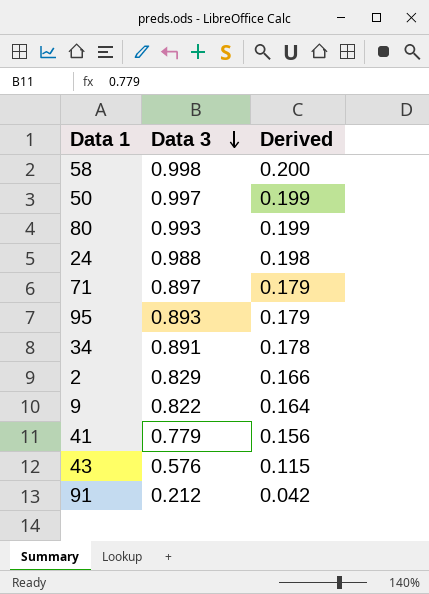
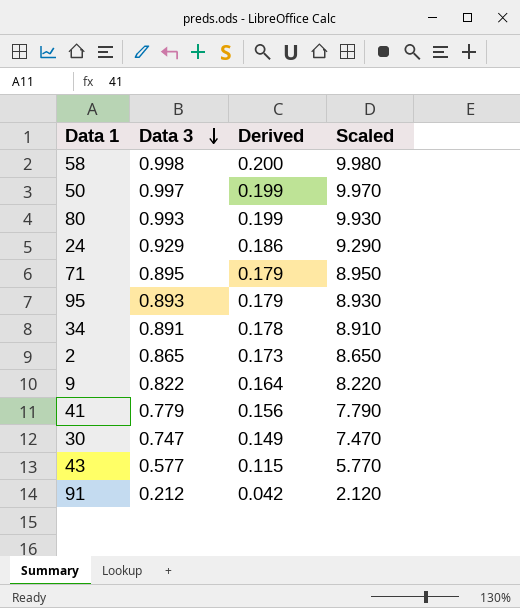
column Scaled | formula: none -> [Data 3] * 10
24 | Data 3: 0.988 -> 0.929
24 | Derived: 0.198 -> 0.186
71 | Data 3: 0.897 -> 0.895
2 | Data 3: 0.829 -> 0.865
2 | Derived: 0.166 -> 0.173
row 30: none -> 0.747 | 0.149 | 7.470
43 | Data 3: 0.576 -> 0.577

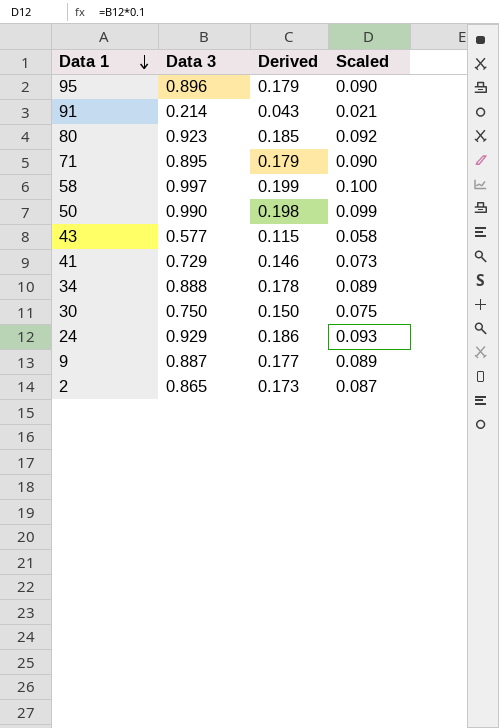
row order: Data 3 descending -> Data 1 descending
column Scaled | formula: [Data 3] * 10 -> [Data 3] * 0.1
95 | Data 3: 0.893 -> 0.896
91 | Data 3: 0.212 -> 0.214
91 | Derived: 0.042 -> 0.043
80 | Data 3: 0.993 -> 0.923
80 | Derived: 0.199 -> 0.185
58 | Data 3: 0.998 -> 0.997
58 | Derived: 0.200 -> 0.199
50 | Data 3: 0.997 -> 0.990
50 | Derived: 0.199 -> 0.198
41 | Data 3: 0.779 -> 0.729
41 | Derived: 0.156 -> 0.146
34 | Data 3: 0.891 -> 0.888
30 | Data 3: 0.747 -> 0.750
30 | Derived: 0.149 -> 0.150
9 | Data 3: 0.822 -> 0.887
9 | Derived: 0.164 -> 0.177

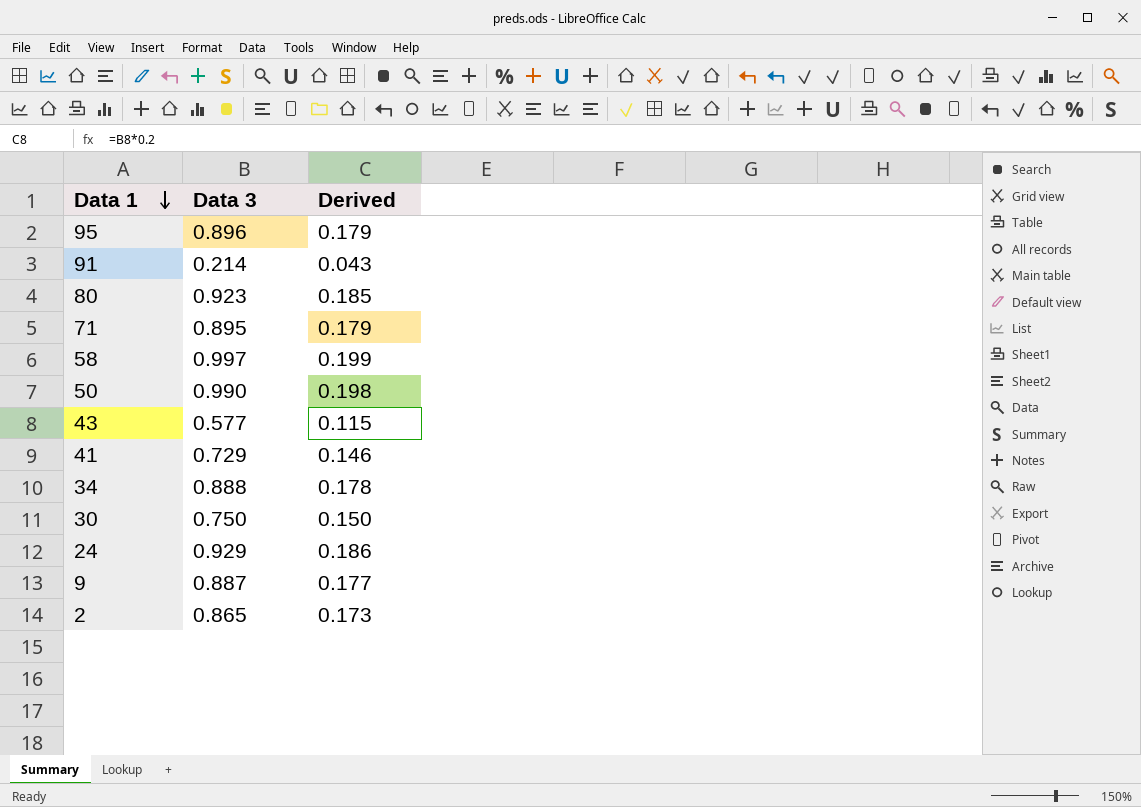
column Scaled | formula: [Data 3] * 0.1 -> none

